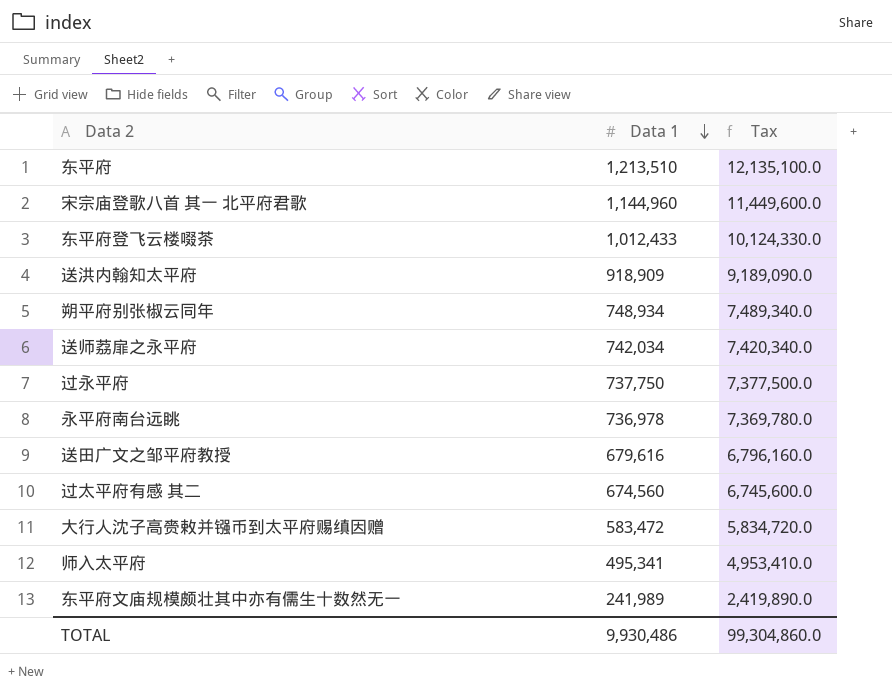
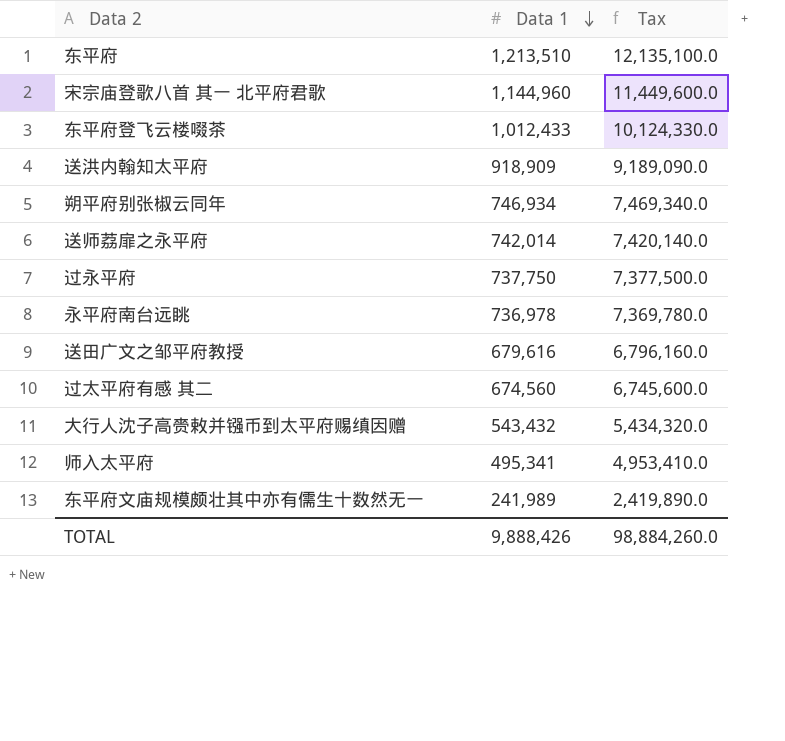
朔平府别张椒云同年 | Data 1: 748,934 -> 746,934
朔平府别张椒云同年 | Tax: 7,489,340.0 -> 7,469,340.0
送师荔扉之永平府 | Data 1: 742,034 -> 742,014
送师荔扉之永平府 | Tax: 7,420,340.0 -> 7,420,140.0
大行人沈子高赍敕并镪币到太平府赐缜因赠 | Data 1: 583,472 -> 543,432
大行人沈子高赍敕并镪币到太平府赐缜因赠 | Tax: 5,834,720.0 -> 5,434,320.0
TOTAL | Data 1: 9,930,486 -> 9,888,426
TOTAL | Tax: 99,304,860.0 -> 98,884,260.0

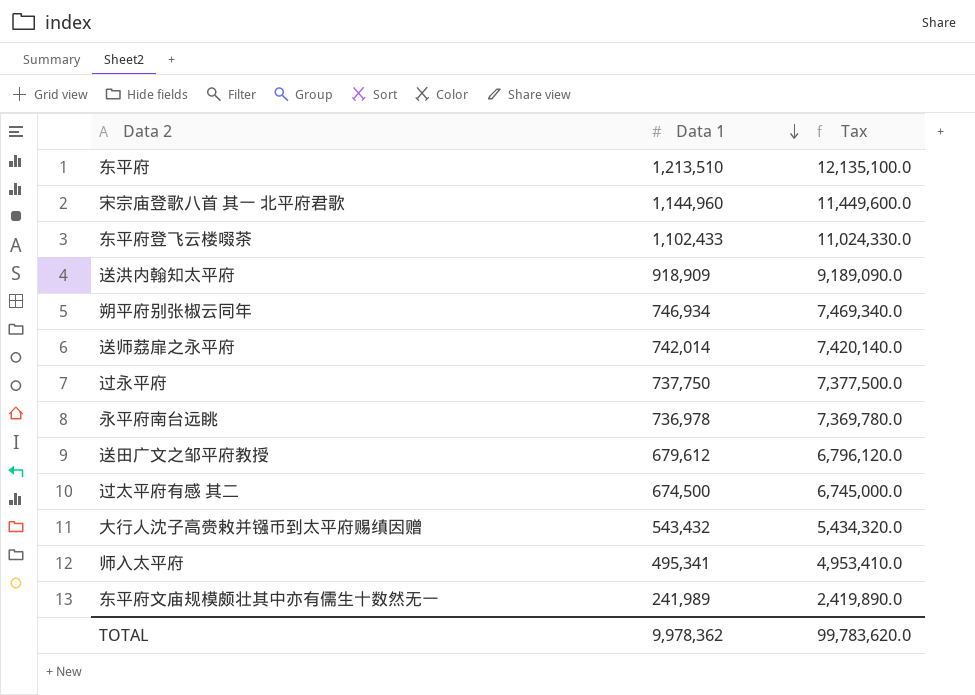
东平府登飞云楼啜茶 | Data 1: 1,012,433 -> 1,102,433
东平府登飞云楼啜茶 | Tax: 10,124,330.0 -> 11,024,330.0
送田广文之邹平府教授 | Data 1: 679,616 -> 679,612
送田广文之邹平府教授 | Tax: 6,796,160.0 -> 6,796,120.0
过太平府有感 其二 | Data 1: 674,560 -> 674,500
过太平府有感 其二 | Tax: 6,745,600.0 -> 6,745,000.0
TOTAL | Data 1: 9,888,426 -> 9,978,362
TOTAL | Tax: 98,884,260.0 -> 99,783,620.0

